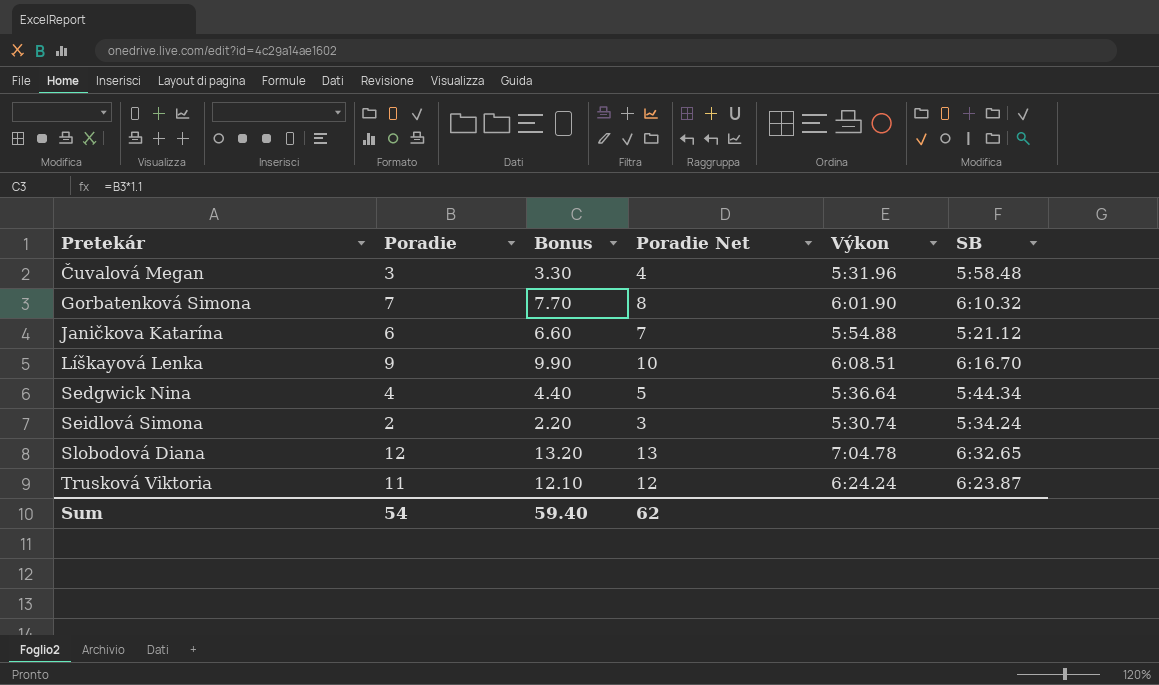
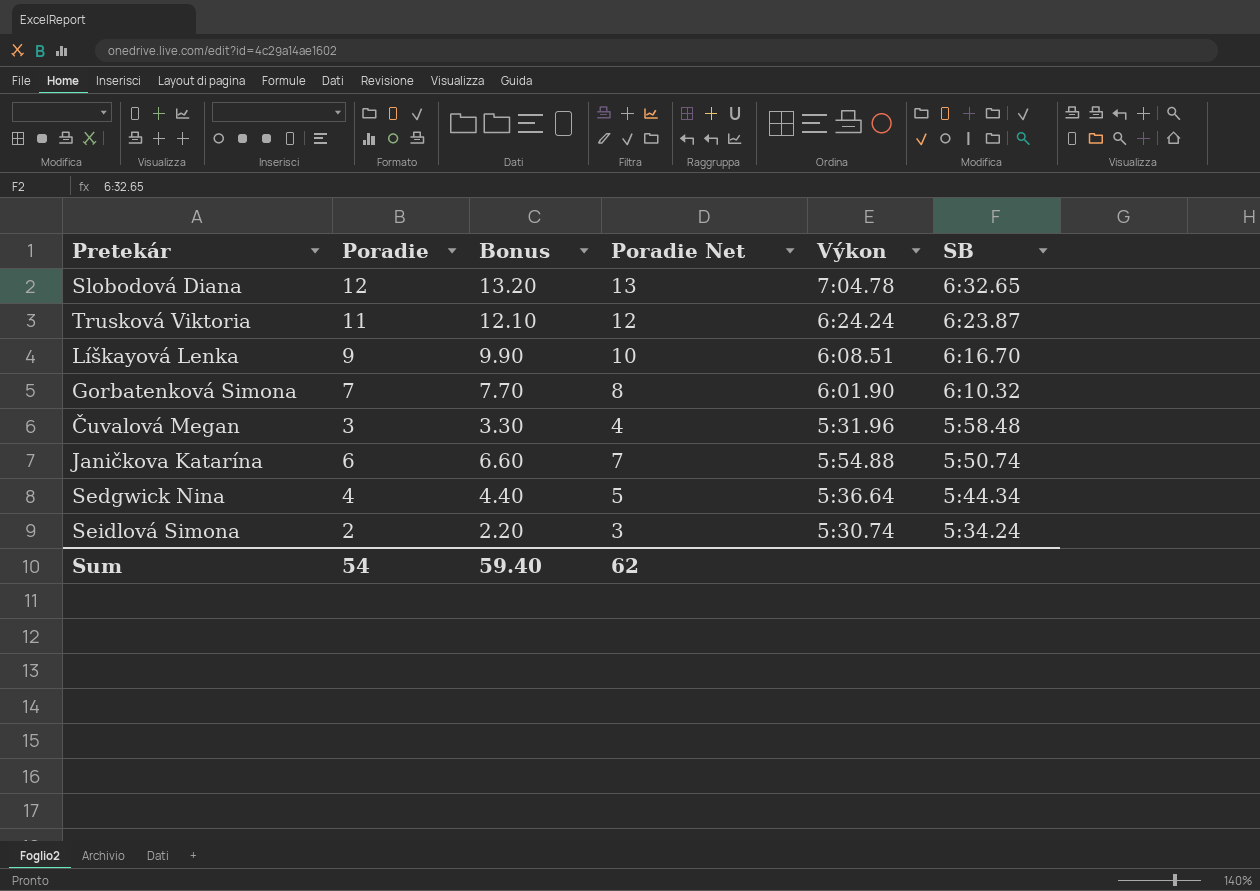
row order: Pretekár ascending -> SB descending
Janičkova Katarína | SB: 5:21.12 -> 5:50.74

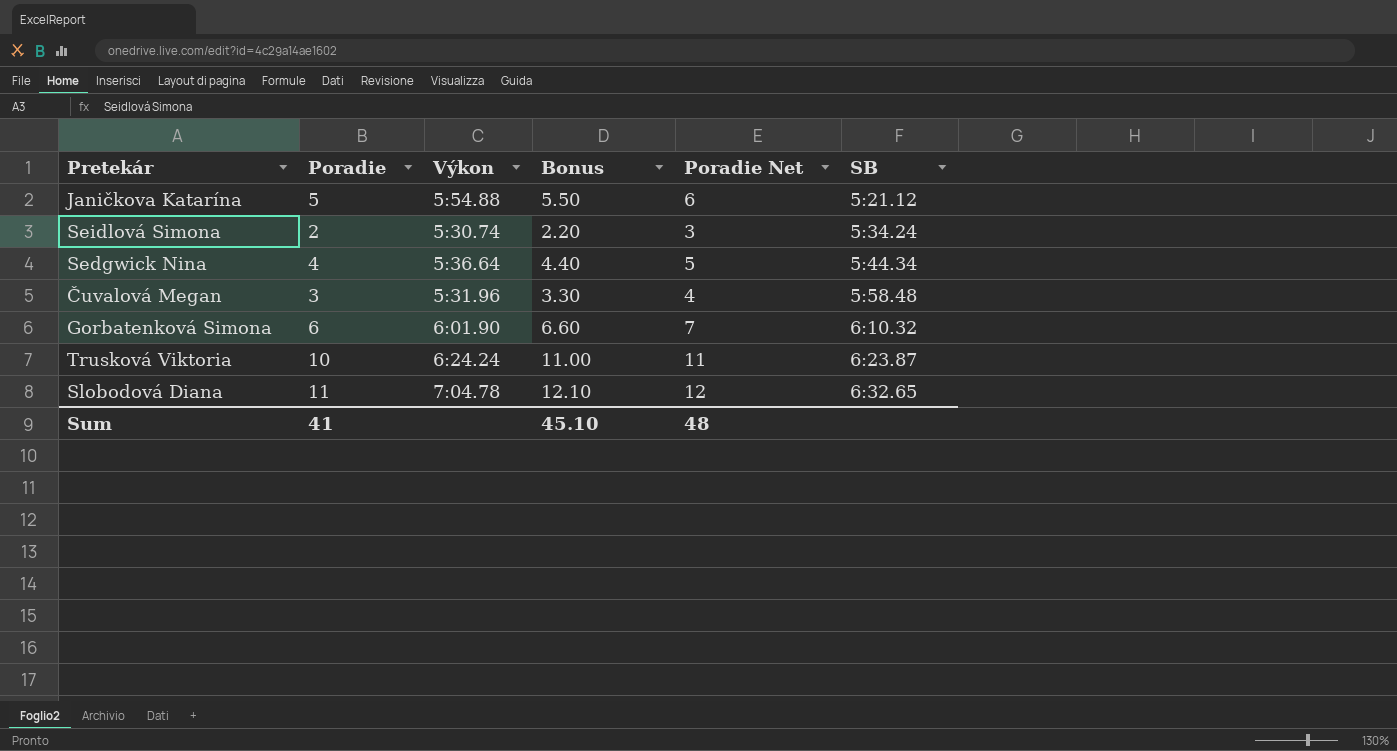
row order: SB descending -> SB ascending
column Výkon | position: 5 -> 3
row Líškayová Lenka: 9 | 9.90 | 10 | 6:08.51 | 6:16.70 -> none
Janičkova Katarína | Poradie: 6 -> 5
Janičkova Katarína | Bonus: 6.60 -> 5.50
Janičkova Katarína | Poradie Net: 7 -> 6
Janičkova Katarína | SB: 5:50.74 -> 5:21.12
Gorbatenková Simona | Poradie: 7 -> 6
Gorbatenková Simona | Bonus: 7.70 -> 6.60
Gorbatenková Simona | Poradie Net: 8 -> 7
Trusková Viktoria | Poradie: 11 -> 10
Trusková Viktoria | Bonus: 12.10 -> 11.00
Trusková Viktoria | Poradie Net: 12 -> 11
Slobodová Diana | Poradie: 12 -> 11
Slobodová Diana | Bonus: 13.20 -> 12.10
Slobodová Diana | Poradie Net: 13 -> 12
Sum | Poradie: 54 -> 41
Sum | Bonus: 59.40 -> 45.10
Sum | Poradie Net: 62 -> 48

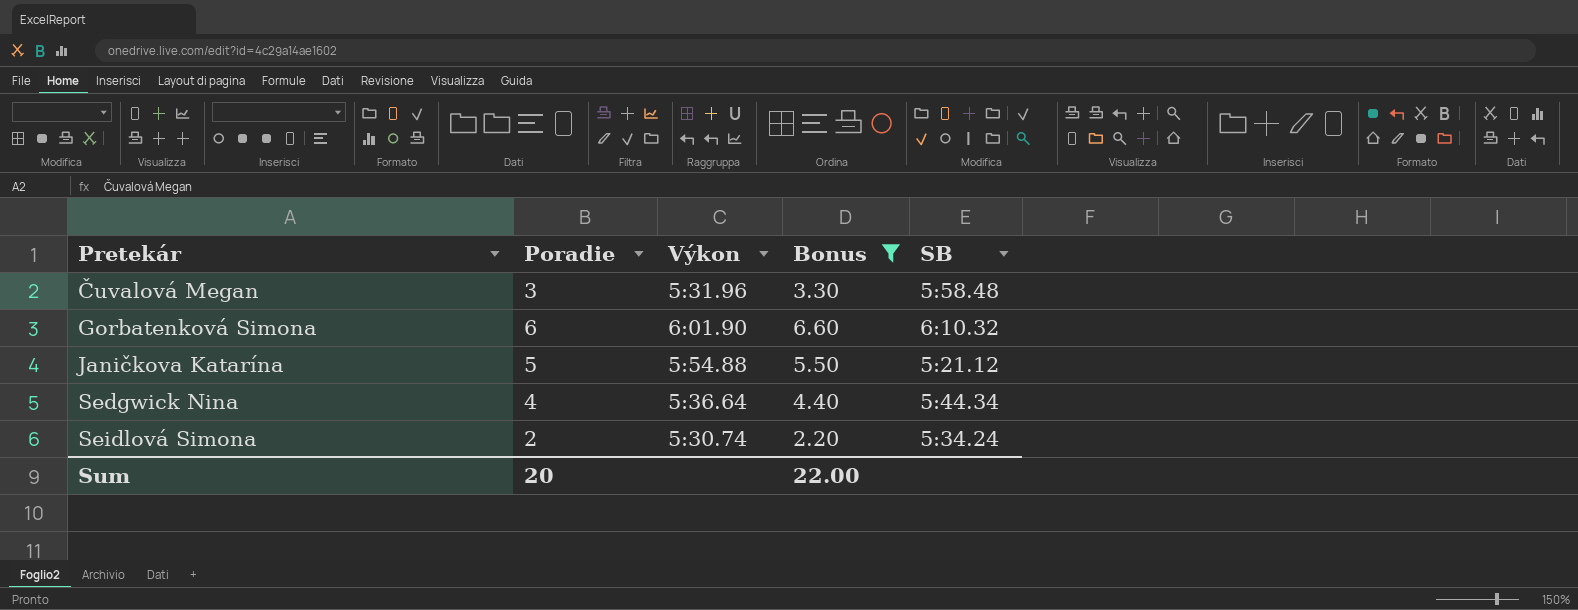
filter: none -> Bonus <= 6.60
row order: SB ascending -> Pretekár ascending
column Poradie Net | formula: [Poradie] + 1 -> none
Sum | Poradie: 41 -> 20
Sum | Bonus: 45.10 -> 22.00

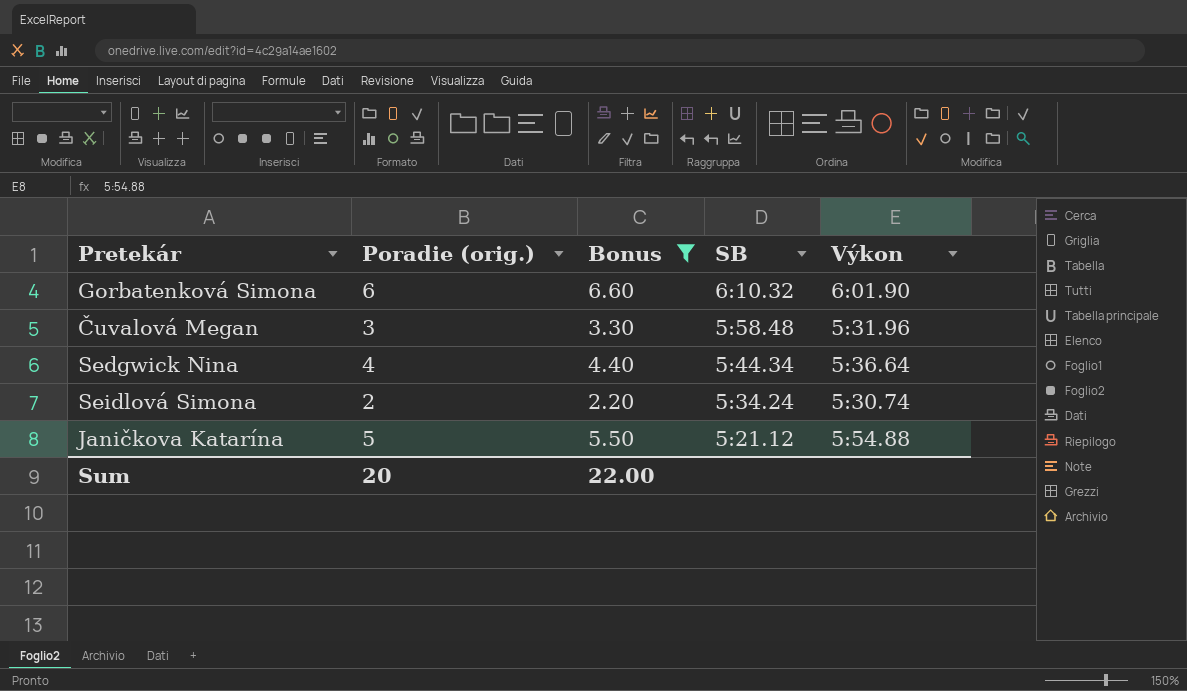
row order: Pretekár ascending -> SB descending
column name: Poradie -> Poradie (orig.)
column Výkon | position: 3 -> 5

